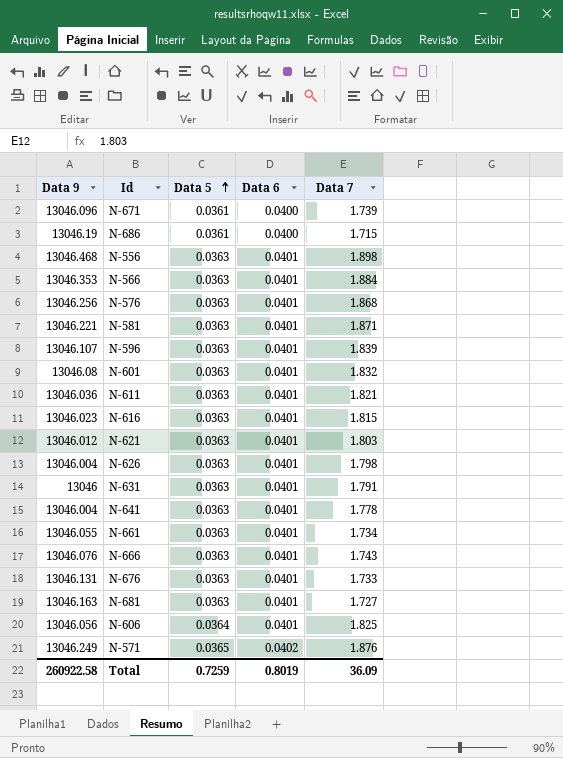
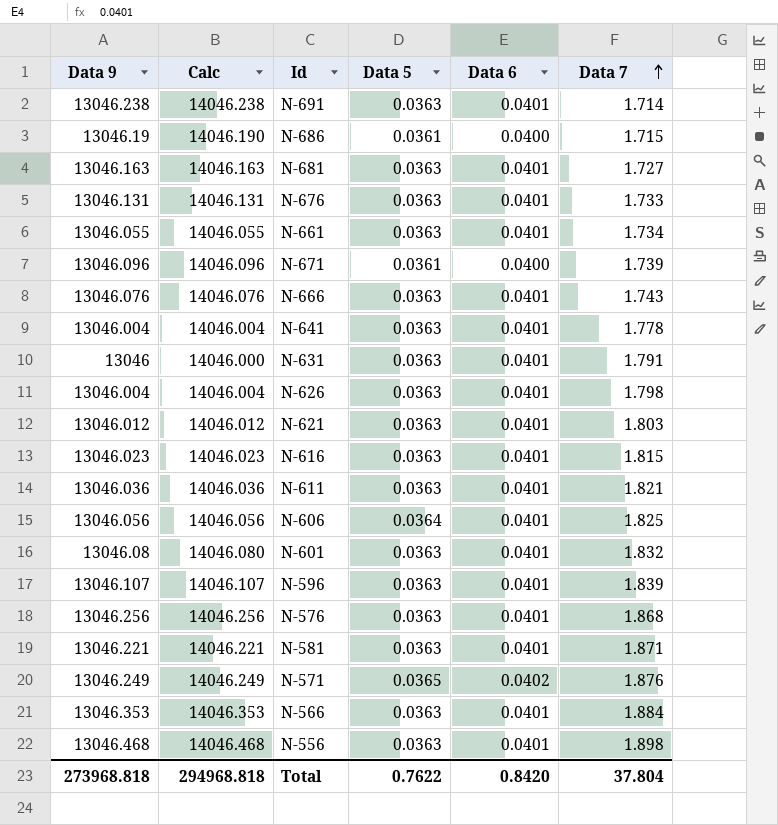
row order: Data 5 ascending -> Data 7 ascending
column Calc | formula: none -> [Data 9] + 1000
row N-691: none -> 13046.238 | 14046.238 | 0.0363 | 0.0401 | 1.714
Total | Data 9: 260922.58 -> 273968.818
Total | Data 5: 0.7259 -> 0.7622
Total | Data 6: 0.8019 -> 0.8420
Total | Data 7: 36.09 -> 37.804

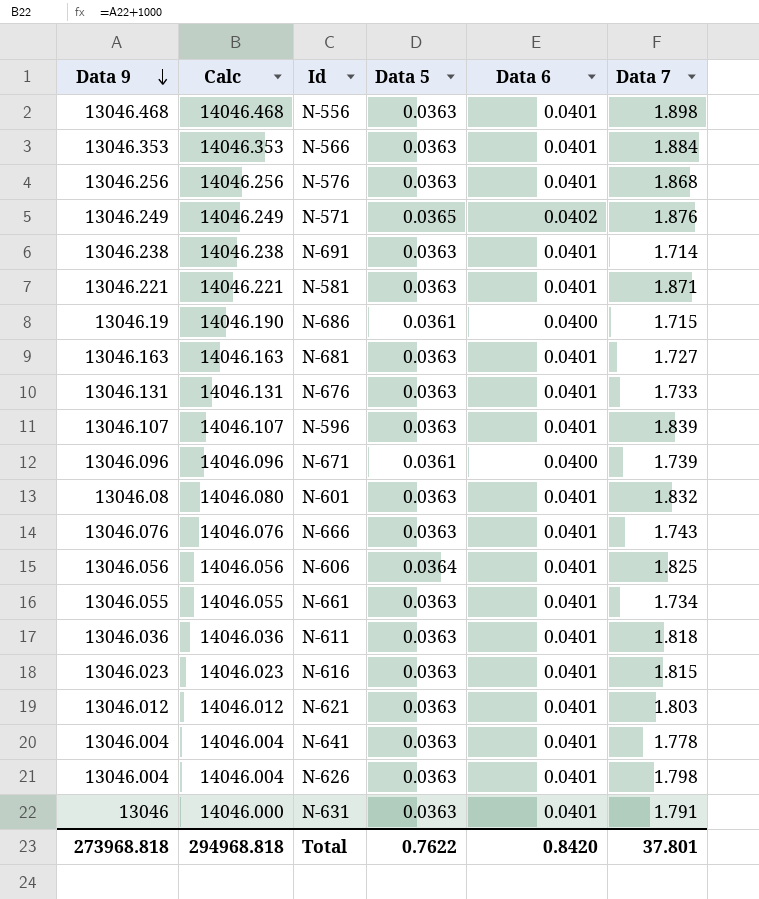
row order: Data 7 ascending -> Data 9 descending
N-611 | Data 7: 1.821 -> 1.818
Total | Data 7: 37.804 -> 37.801

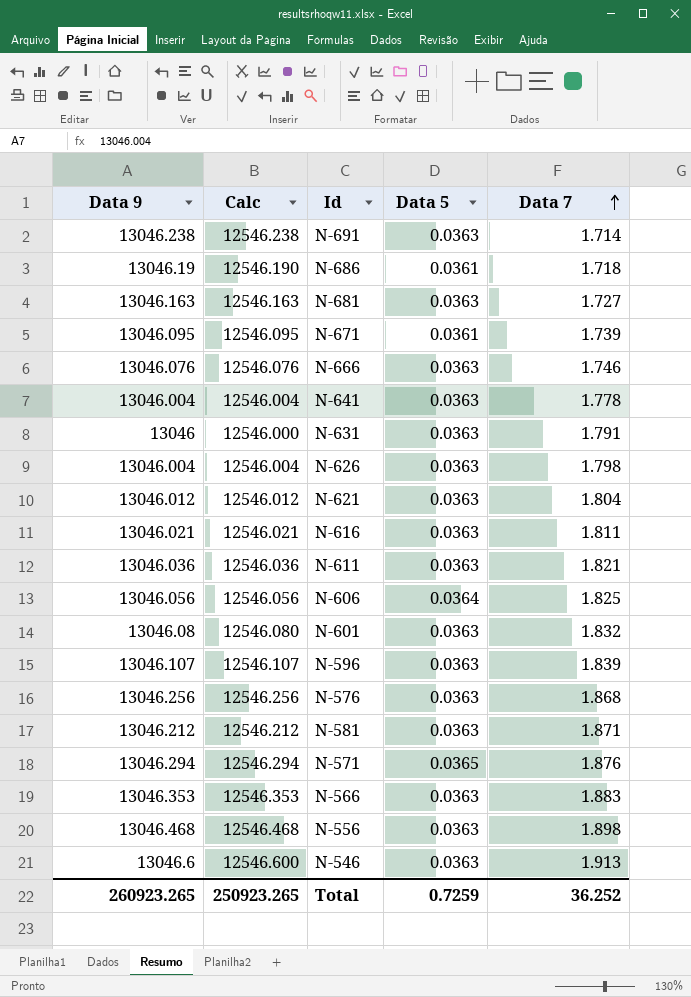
row order: Data 9 descending -> Data 7 ascending
column Data 6 | position: 5 -> none
column Calc | formula: [Data 9] + 1000 -> [Data 9] - 500
row N-676: 13046.131 | 14046.131 | 0.0363 | 0.0401 | 1.733 -> none
row N-661: 13046.055 | 14046.055 | 0.0363 | 0.0401 | 1.734 -> none
N-686 | Data 7: 1.715 -> 1.718
N-671 | Data 9: 13046.096 -> 13046.095
N-666 | Data 7: 1.743 -> 1.746
N-621 | Data 7: 1.803 -> 1.804
N-616 | Data 9: 13046.023 -> 13046.021
N-616 | Data 7: 1.815 -> 1.811
N-611 | Data 7: 1.818 -> 1.821
N-581 | Data 9: 13046.221 -> 13046.212
N-571 | Data 9: 13046.249 -> 13046.294
N-566 | Data 7: 1.884 -> 1.883
row N-546: none -> 13046.6 | 12546.600 | 0.0363 | 1.913
Total | Data 9: 273968.818 -> 260923.265
Total | Calc: 294968.818 -> 250923.265
Total | Data 5: 0.7622 -> 0.7259
Total | Data 7: 37.801 -> 36.252

